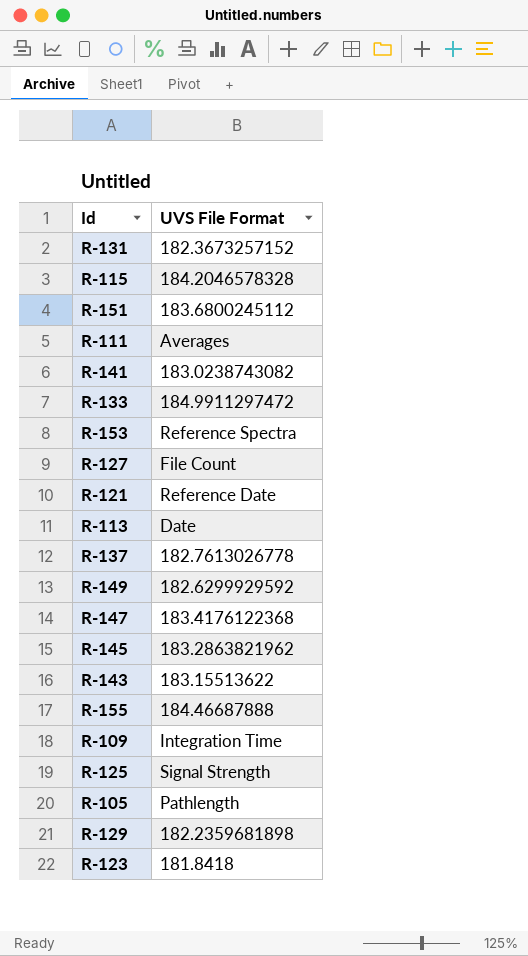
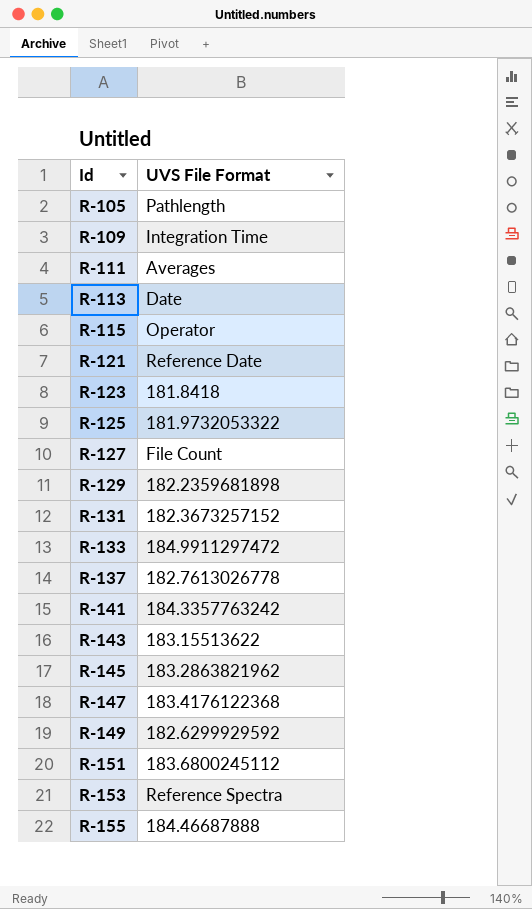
row order: none -> Id ascending
R-115 | UVS File Format: 184.2046578328 -> Operator
R-125 | UVS File Format: Signal Strength -> 181.9732053322
R-141 | UVS File Format: 183.0238743082 -> 184.3357763242

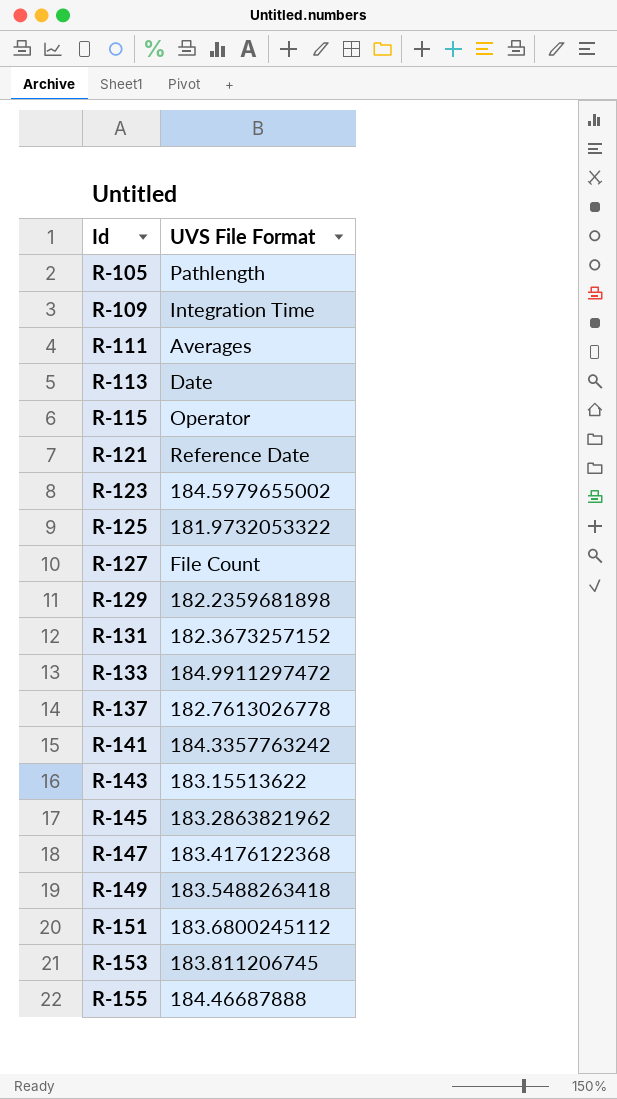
R-123 | UVS File Format: 181.8418 -> 184.5979655002
R-149 | UVS File Format: 182.6299929592 -> 183.5488263418
R-153 | UVS File Format: Reference Spectra -> 183.811206745

